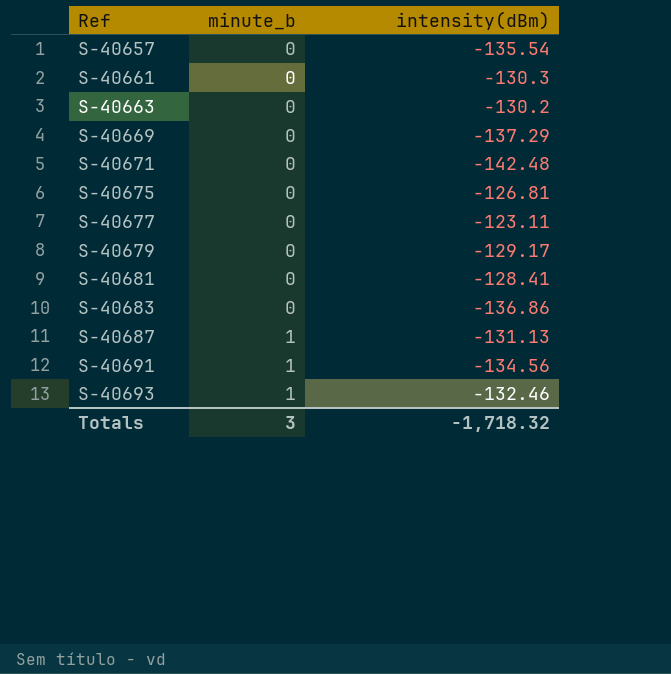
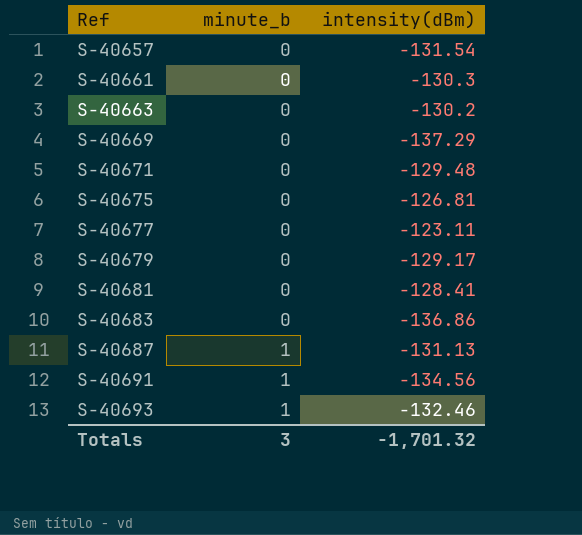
S-40657 | intensity(dBm): -135.54 -> -131.54
S-40671 | intensity(dBm): -142.48 -> -129.48
Totals | intensity(dBm): -1,718.32 -> -1,701.32

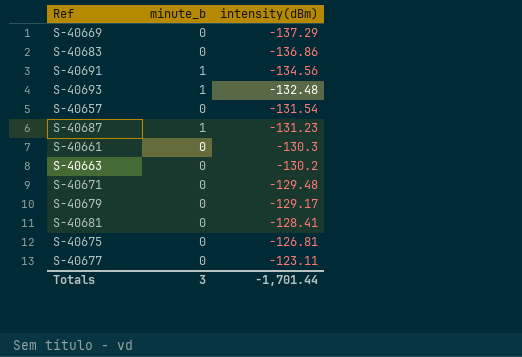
row order: Ref ascending -> intensity(dBm) ascending
S-40693 | intensity(dBm): -132.46 -> -132.48
S-40687 | intensity(dBm): -131.13 -> -131.23
Totals | intensity(dBm): -1,701.32 -> -1,701.44

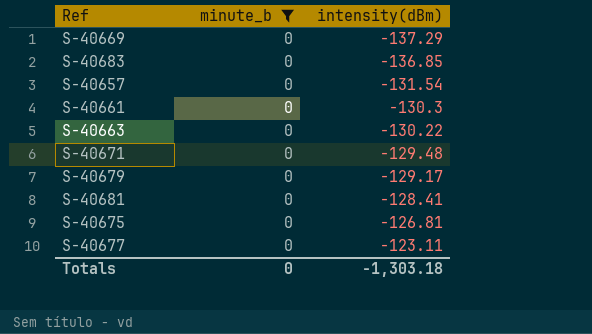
filter: none -> minute_b = 0
S-40683 | intensity(dBm): -136.86 -> -136.85
S-40663 | intensity(dBm): -130.2 -> -130.22
Totals | minute_b: 3 -> 0
Totals | intensity(dBm): -1,701.44 -> -1,303.18

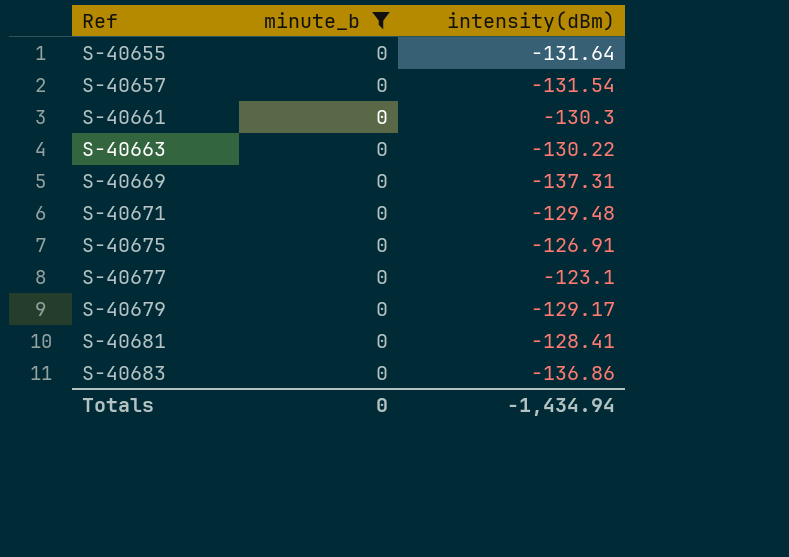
row order: intensity(dBm) ascending -> Ref ascending
row S-40655: none -> 0 | -131.64
S-40669 | intensity(dBm): -137.29 -> -137.31
S-40675 | intensity(dBm): -126.81 -> -126.91
S-40677 | intensity(dBm): -123.11 -> -123.1
S-40683 | intensity(dBm): -136.85 -> -136.86
Totals | intensity(dBm): -1,303.18 -> -1,434.94

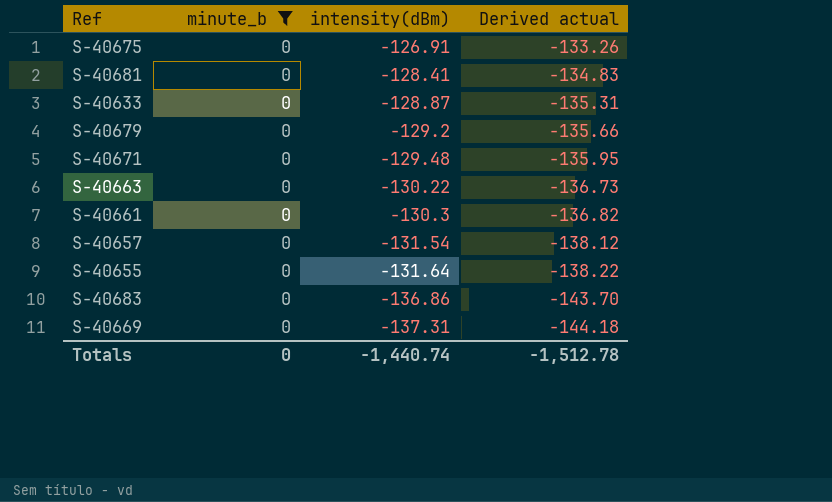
row order: Ref ascending -> intensity(dBm) descending
column Derived actual | formula: none -> [intensity(dBm)] * 1.05
row S-40677: 0 | -123.1 -> none
row S-40633: none -> 0 | -128.87 | -135.31
S-40679 | intensity(dBm): -129.17 -> -129.2
Totals | intensity(dBm): -1,434.94 -> -1,440.74

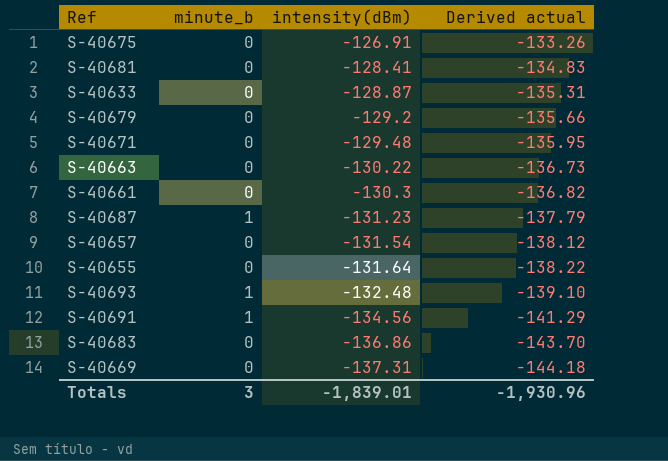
filter: minute_b = 0 -> none
Totals | minute_b: 0 -> 3
Totals | intensity(dBm): -1,440.74 -> -1,839.01
Totals | Derived actual: -1,512.78 -> -1,930.96

